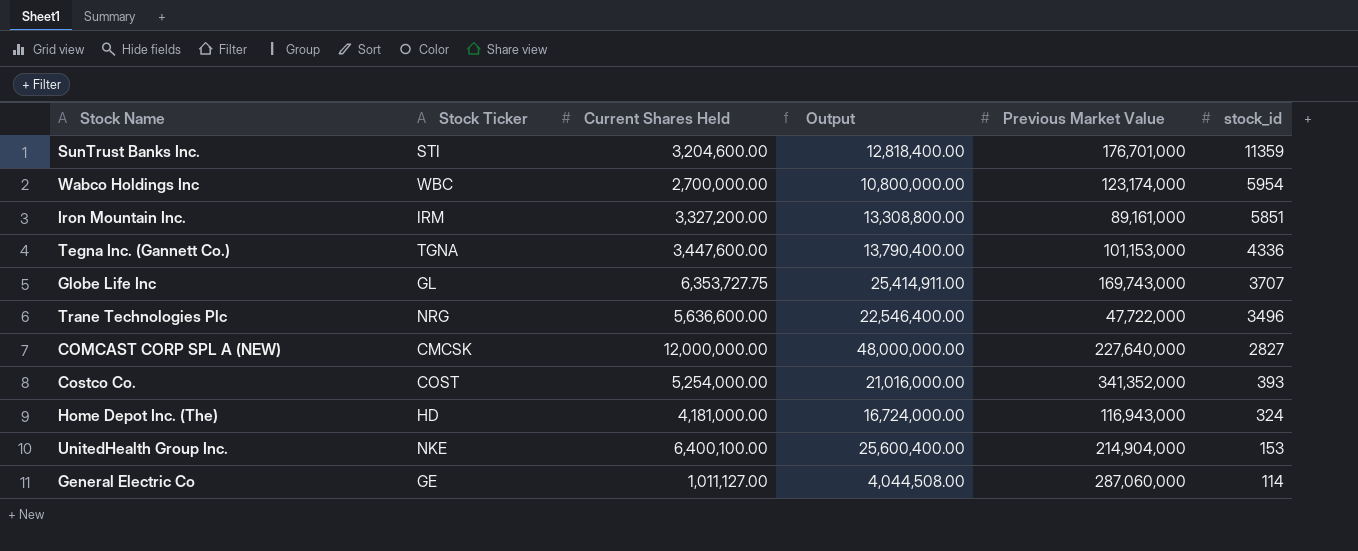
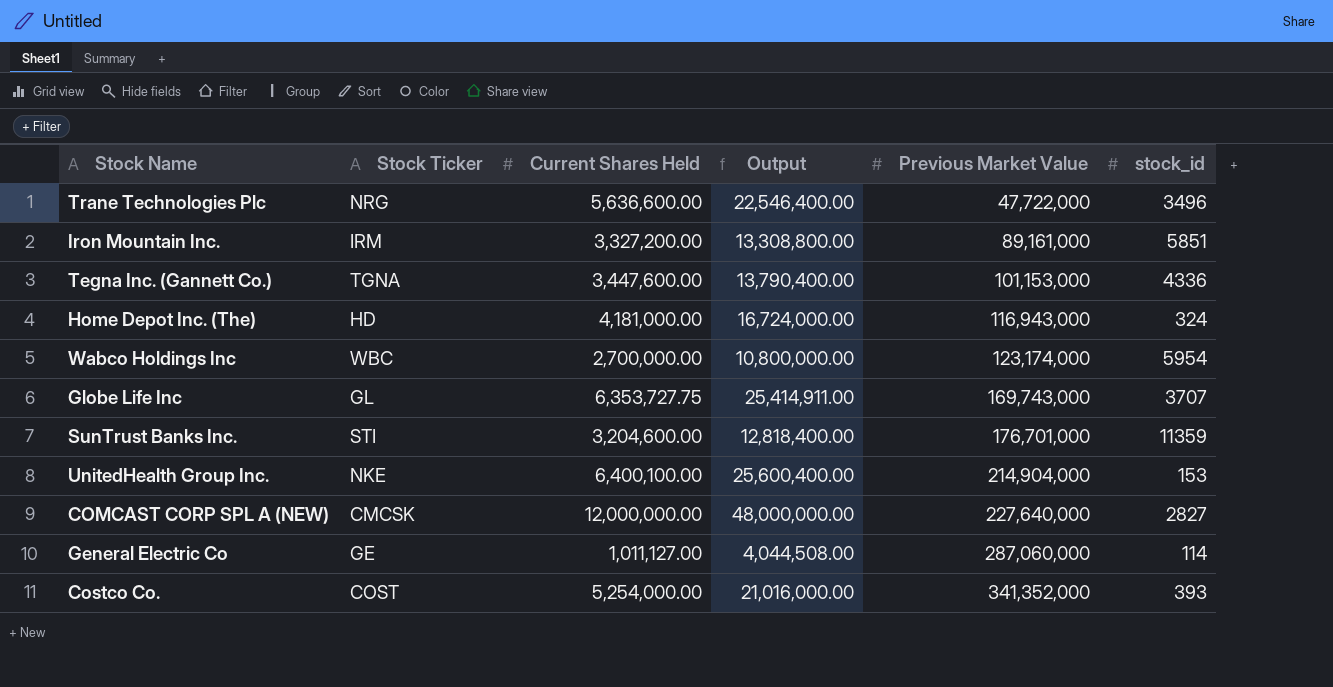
row order: stock_id descending -> Previous Market Value ascending

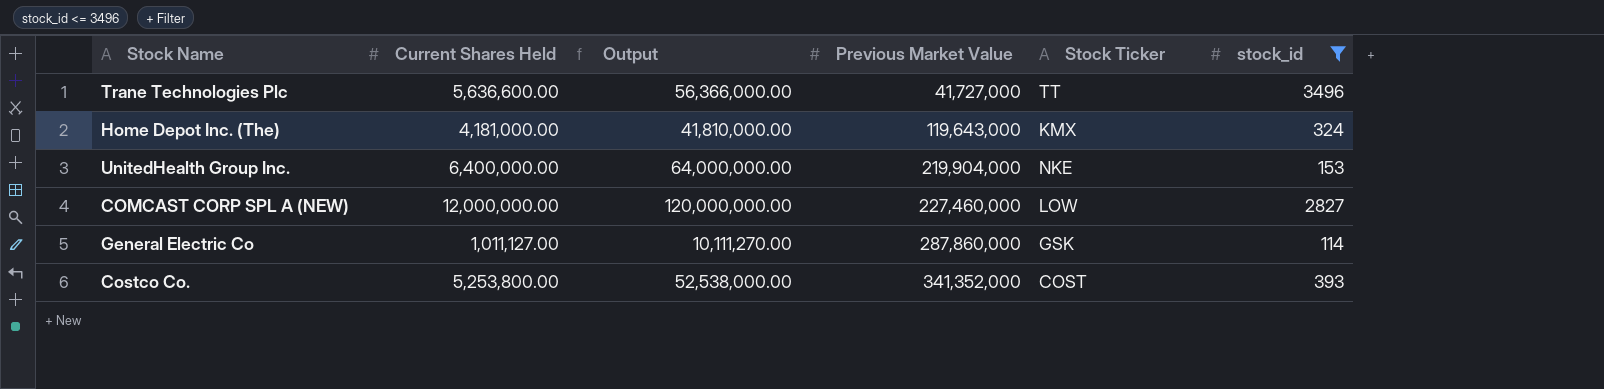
filter: none -> stock_id <= 3496
column Output | formula: [Current Shares Held] * 4 -> [Current Shares Held] * 10
column Stock Ticker | position: 2 -> 5
Trane Technologies Plc | Previous Market Value: 47,722,000 -> 41,727,000
Trane Technologies Plc | Stock Ticker: NRG -> TT
Home Depot Inc. (The) | Previous Market Value: 116,943,000 -> 119,643,000
Home Depot Inc. (The) | Stock Ticker: HD -> KMX
UnitedHealth Group Inc. | Current Shares Held: 6,400,100.00 -> 6,400,000.00
UnitedHealth Group Inc. | Previous Market Value: 214,904,000 -> 219,904,000
COMCAST CORP SPL A (NEW) | Previous Market Value: 227,640,000 -> 227,460,000
COMCAST CORP SPL A (NEW) | Stock Ticker: CMCSK -> LOW
General Electric Co | Previous Market Value: 287,060,000 -> 287,860,000
General Electric Co | Stock Ticker: GE -> GSK
Costco Co. | Current Shares Held: 5,254,000.00 -> 5,253,800.00

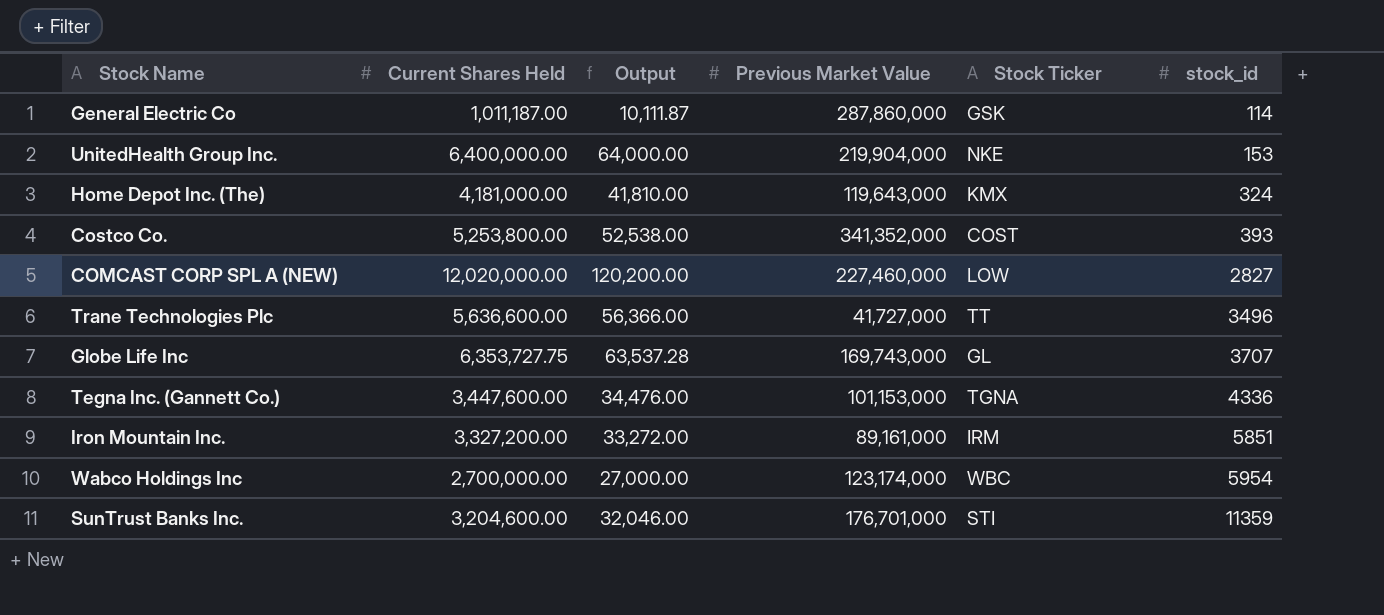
filter: stock_id <= 3496 -> none
row order: Previous Market Value ascending -> stock_id ascending
column Output | formula: [Current Shares Held] * 10 -> [Current Shares Held] * 0.01
General Electric Co | Current Shares Held: 1,011,127.00 -> 1,011,187.00
COMCAST CORP SPL A (NEW) | Current Shares Held: 12,000,000.00 -> 12,020,000.00

